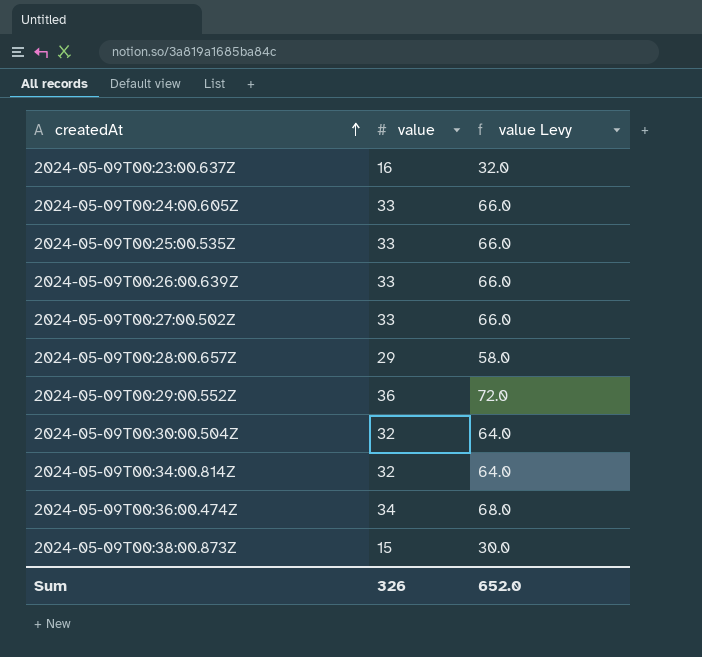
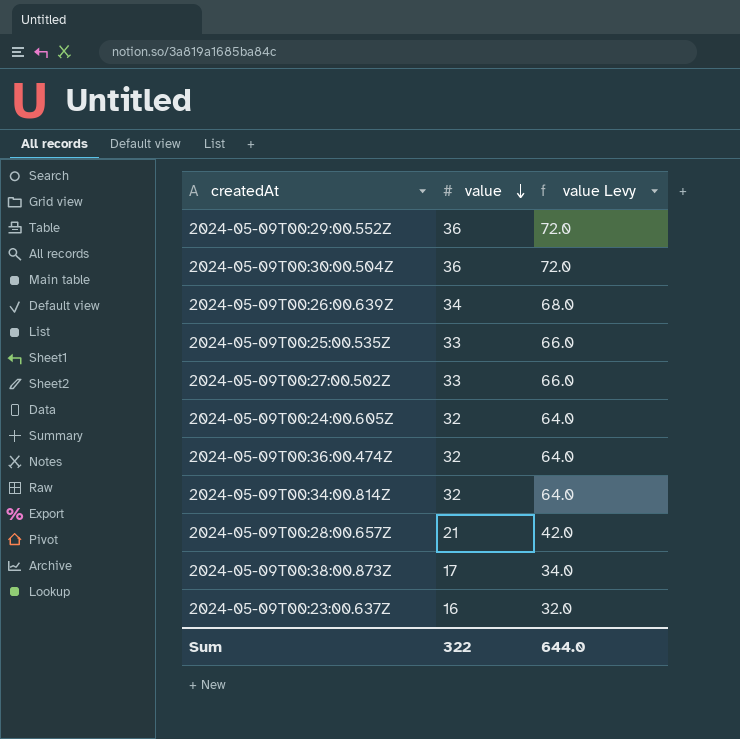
row order: createdAt ascending -> value descending
2024-05-09T00:30:00.504Z | value: 32 -> 36
2024-05-09T00:30:00.504Z | value Levy: 64.0 -> 72.0
2024-05-09T00:26:00.639Z | value: 33 -> 34
2024-05-09T00:26:00.639Z | value Levy: 66.0 -> 68.0
2024-05-09T00:24:00.605Z | value: 33 -> 32
2024-05-09T00:24:00.605Z | value Levy: 66.0 -> 64.0
2024-05-09T00:36:00.474Z | value: 34 -> 32
2024-05-09T00:36:00.474Z | value Levy: 68.0 -> 64.0
2024-05-09T00:28:00.657Z | value: 29 -> 21
2024-05-09T00:28:00.657Z | value Levy: 58.0 -> 42.0
2024-05-09T00:38:00.873Z | value: 15 -> 17
2024-05-09T00:38:00.873Z | value Levy: 30.0 -> 34.0
Sum | value: 326 -> 322
Sum | value Levy: 652.0 -> 644.0

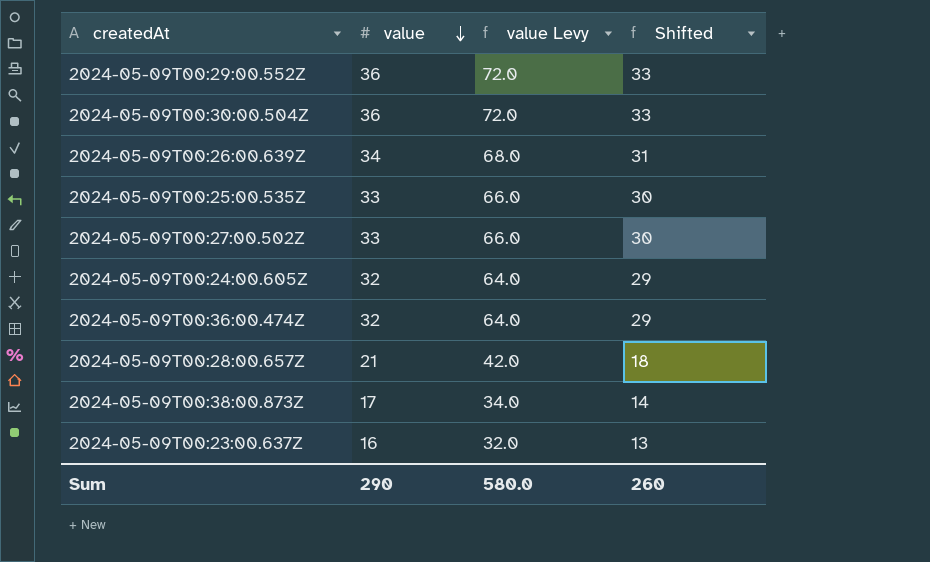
column Shifted | formula: none -> [value] - 3
row 2024-05-09T00:34:00.814Z: 32 | 64.0 -> none
Sum | value: 322 -> 290
Sum | value Levy: 644.0 -> 580.0

